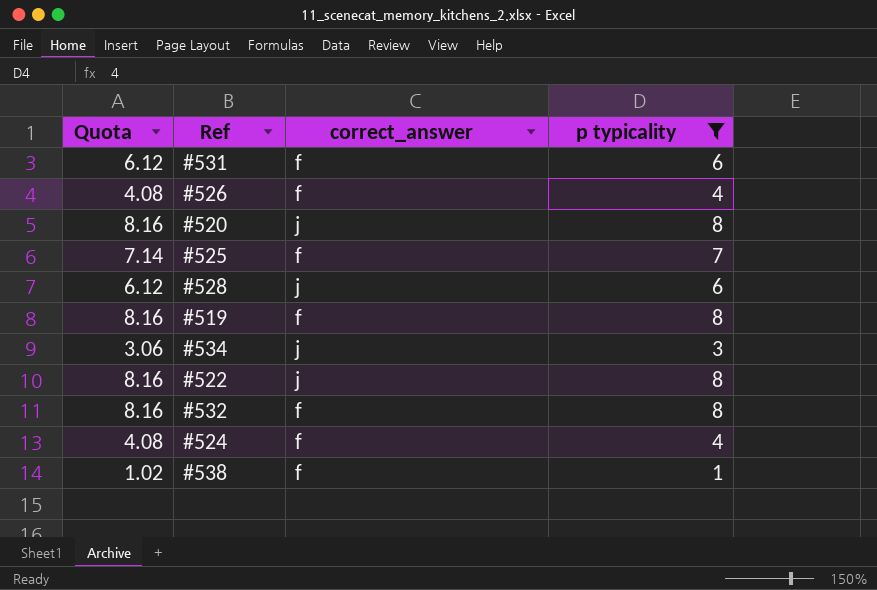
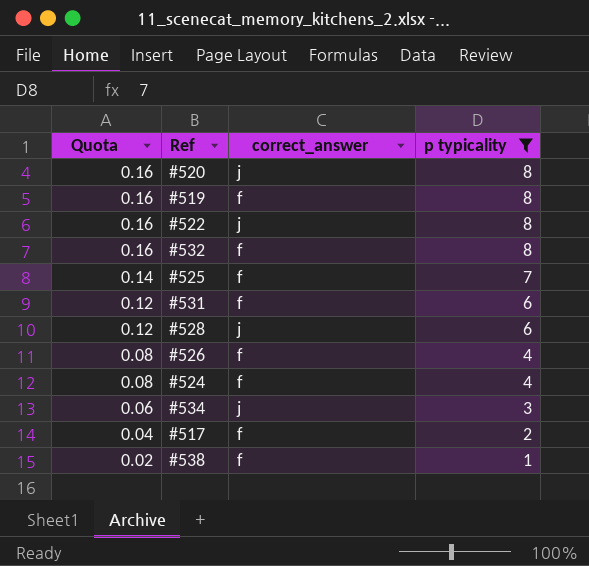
row order: none -> Quota descending
column Quota | formula: [p typicality] * 1.02 -> [p typicality] * 0.02
row #517: none -> 0.04 | f | 2

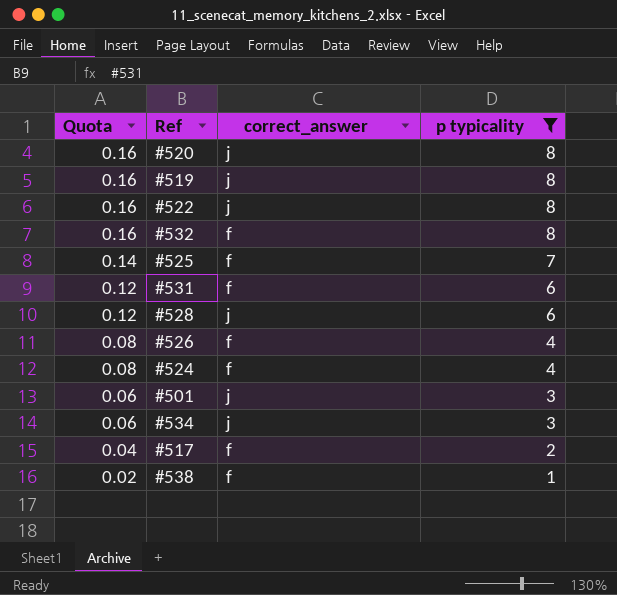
#519 | correct_answer: f -> j
row #501: none -> 0.06 | j | 3

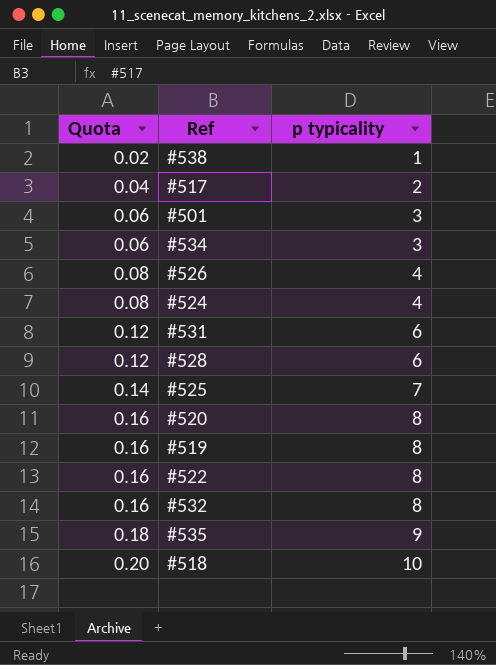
filter: p typicality <= 8 -> none
row order: Quota descending -> Quota ascending
column correct_answer | position: 3 -> none

